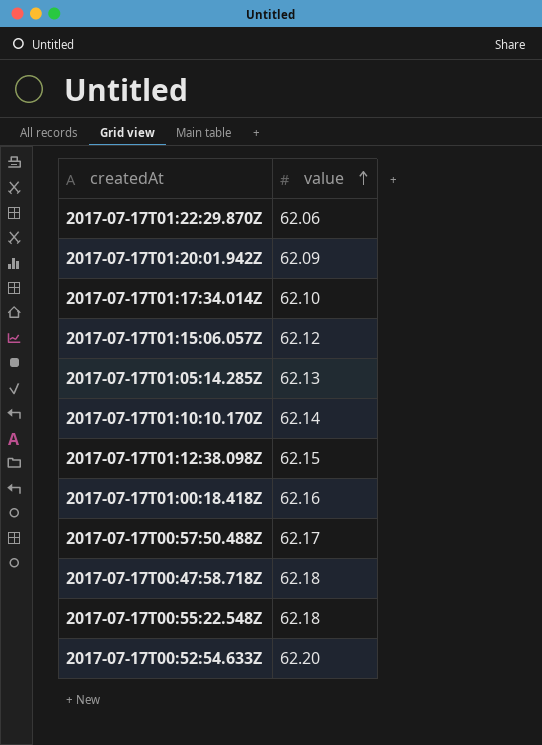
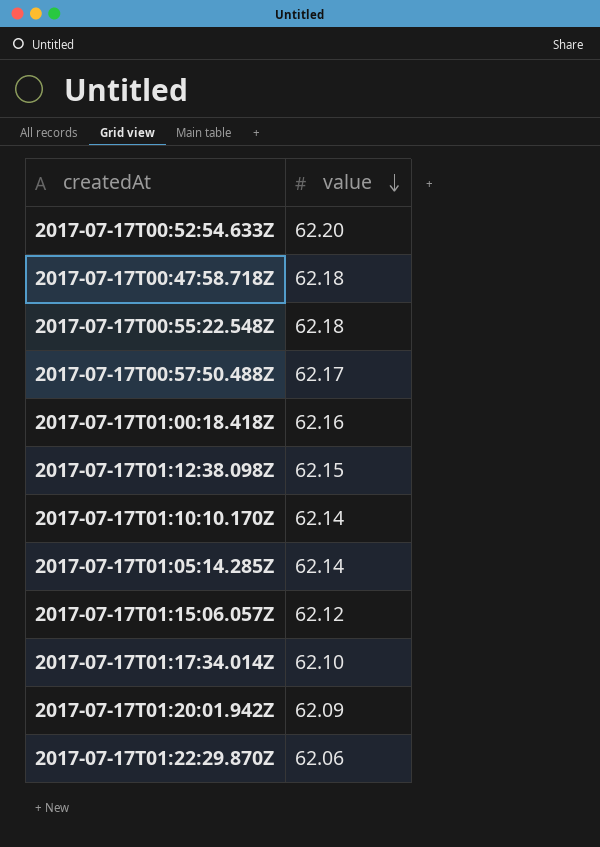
row order: value ascending -> value descending
2017-07-17T01:05:14.285Z | value: 62.13 -> 62.14

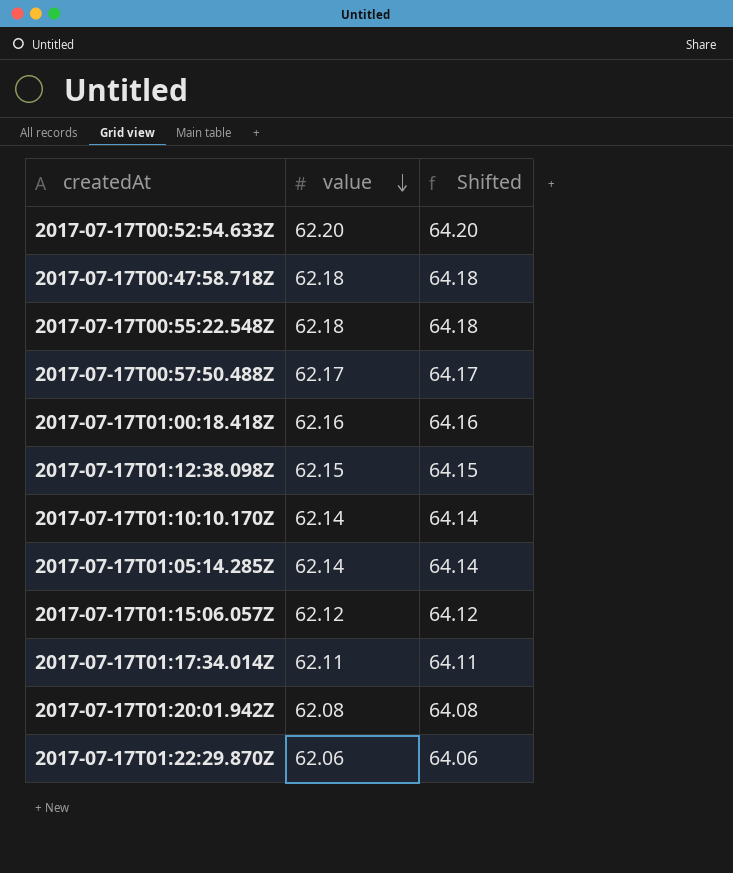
column Shifted | formula: none -> [value] + 2
2017-07-17T01:17:34.014Z | value: 62.10 -> 62.11
2017-07-17T01:20:01.942Z | value: 62.09 -> 62.08

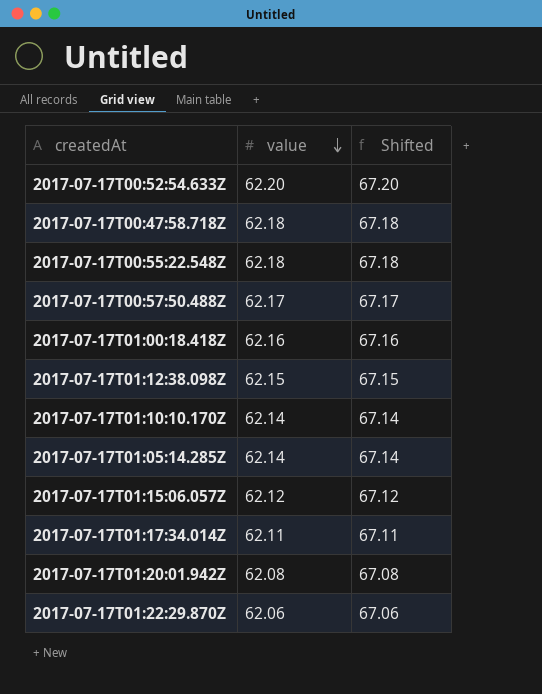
column Shifted | formula: [value] + 2 -> [value] + 5

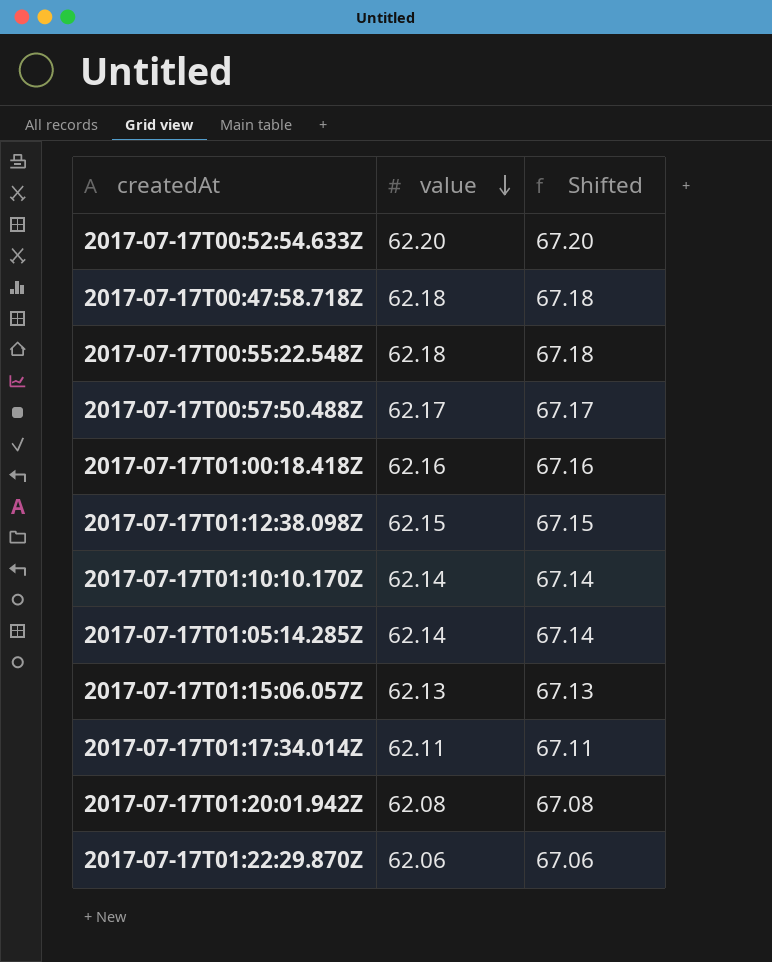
2017-07-17T01:15:06.057Z | value: 62.12 -> 62.13
2017-07-17T01:15:06.057Z | Shifted: 67.12 -> 67.13

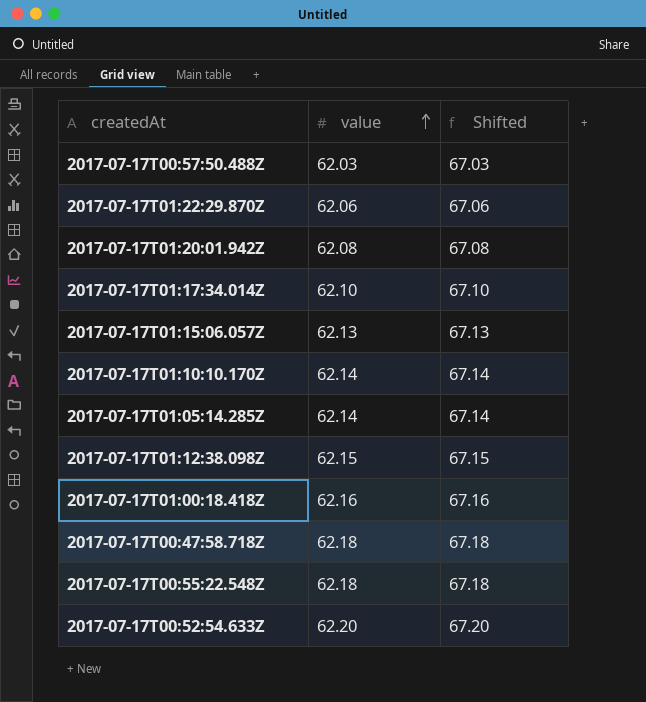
row order: value descending -> value ascending
2017-07-17T00:57:50.488Z | value: 62.17 -> 62.03
2017-07-17T00:57:50.488Z | Shifted: 67.17 -> 67.03
2017-07-17T01:17:34.014Z | value: 62.11 -> 62.10
2017-07-17T01:17:34.014Z | Shifted: 67.11 -> 67.10

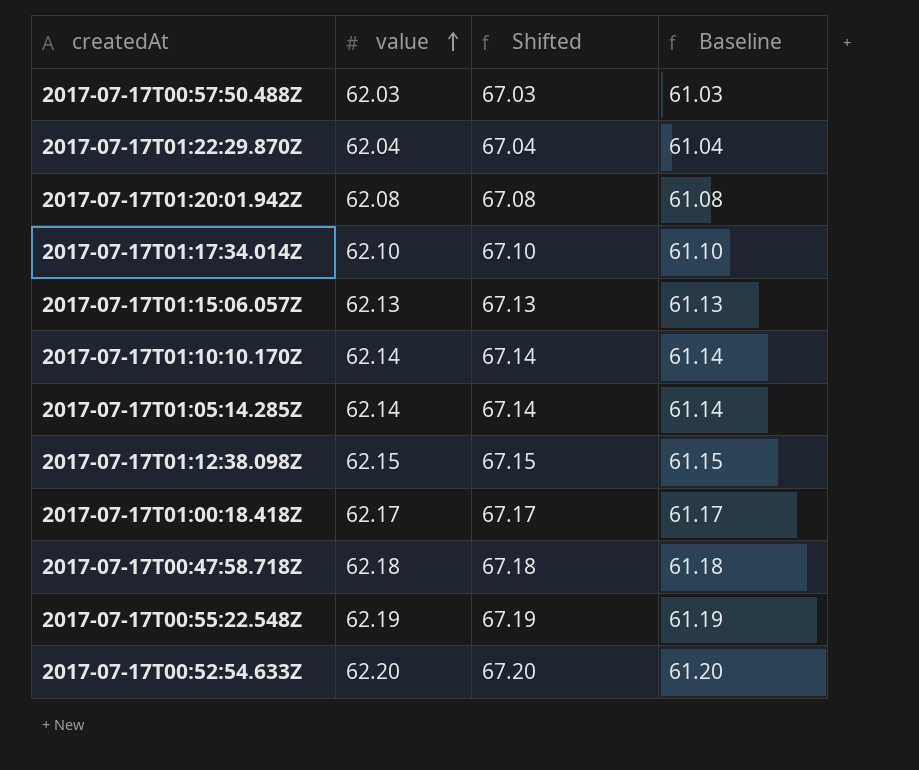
column Baseline | formula: none -> [value] - 1
2017-07-17T01:22:29.870Z | value: 62.06 -> 62.04
2017-07-17T01:22:29.870Z | Shifted: 67.06 -> 67.04
2017-07-17T01:00:18.418Z | value: 62.16 -> 62.17
2017-07-17T01:00:18.418Z | Shifted: 67.16 -> 67.17
2017-07-17T00:55:22.548Z | value: 62.18 -> 62.19
2017-07-17T00:55:22.548Z | Shifted: 67.18 -> 67.19

